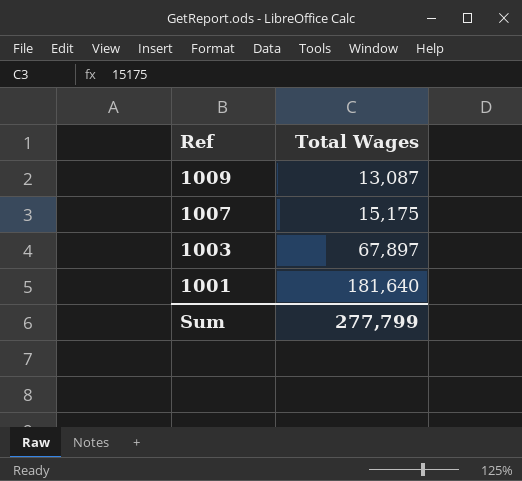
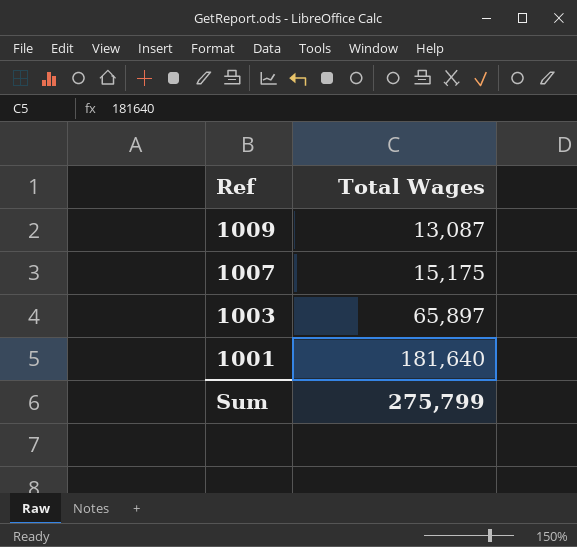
1003 | Total Wages: 67,897 -> 65,897
Sum | Total Wages: 277,799 -> 275,799

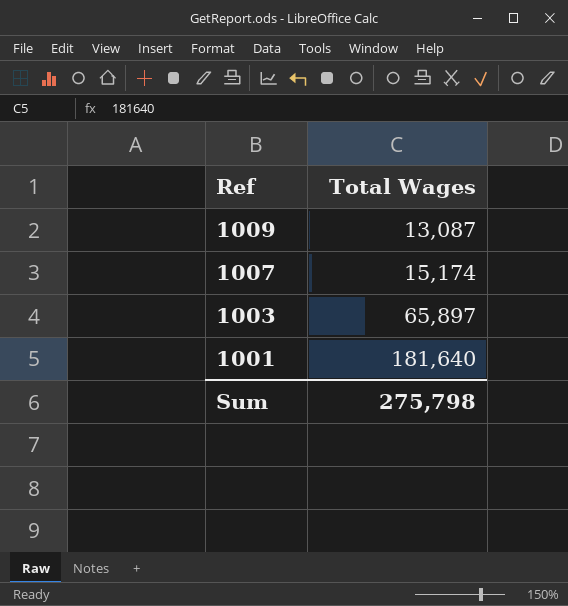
1007 | Total Wages: 15,175 -> 15,174
Sum | Total Wages: 275,799 -> 275,798

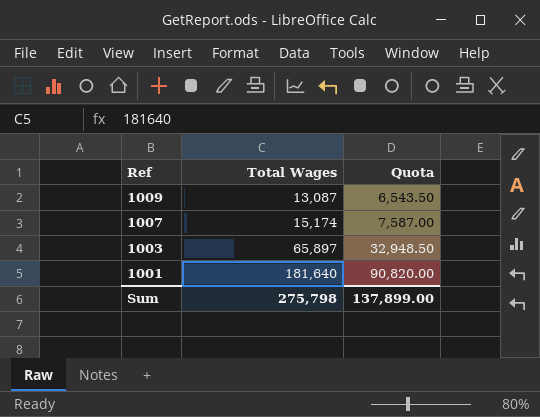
column Quota | formula: none -> [Total Wages] * 0.5

